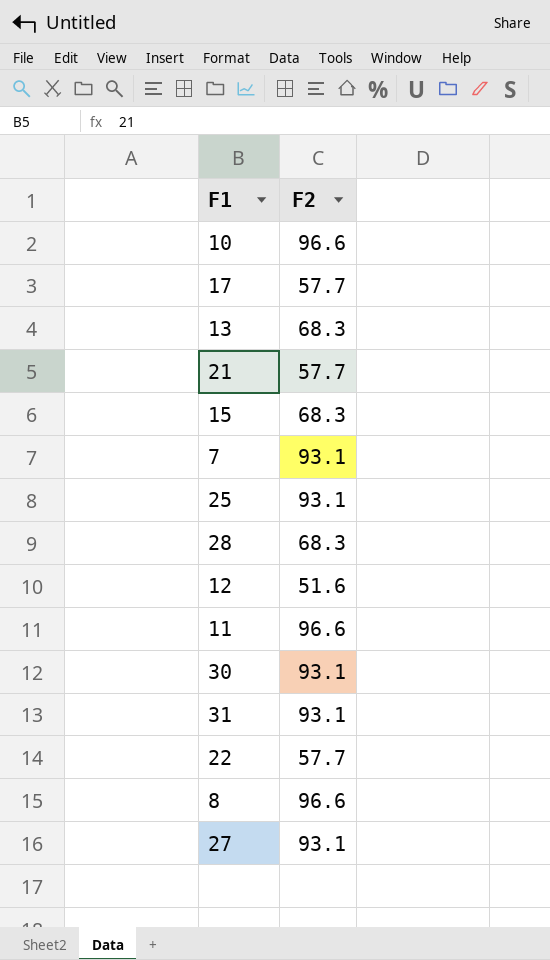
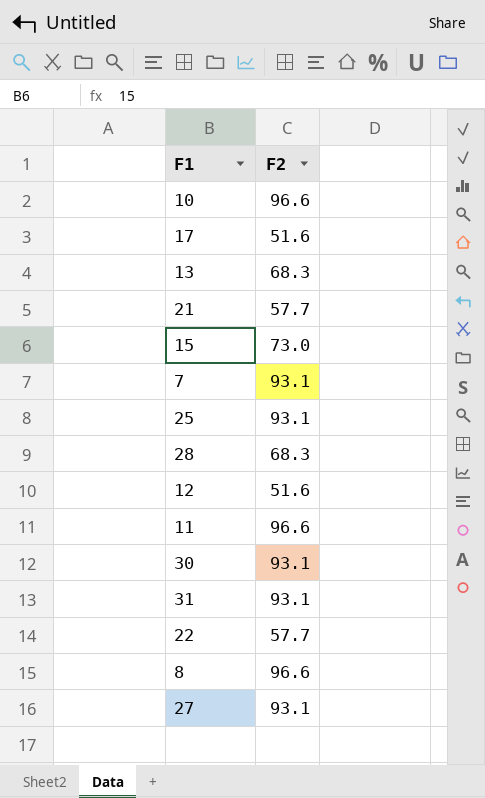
17 | F2: 57.7 -> 51.6
15 | F2: 68.3 -> 73.0

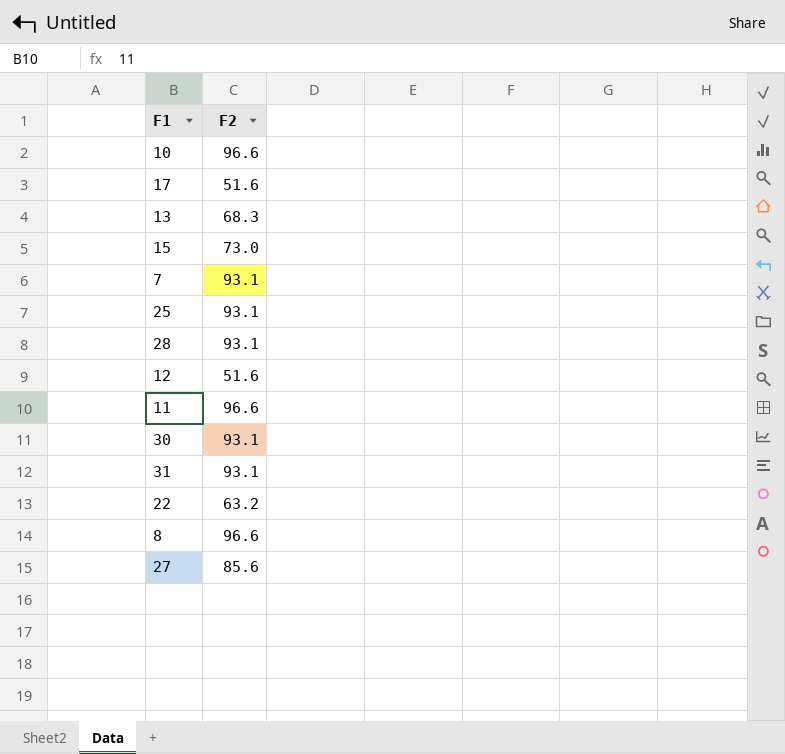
row 21: 57.7 -> none
28 | F2: 68.3 -> 93.1
22 | F2: 57.7 -> 63.2
27 | F2: 93.1 -> 85.6

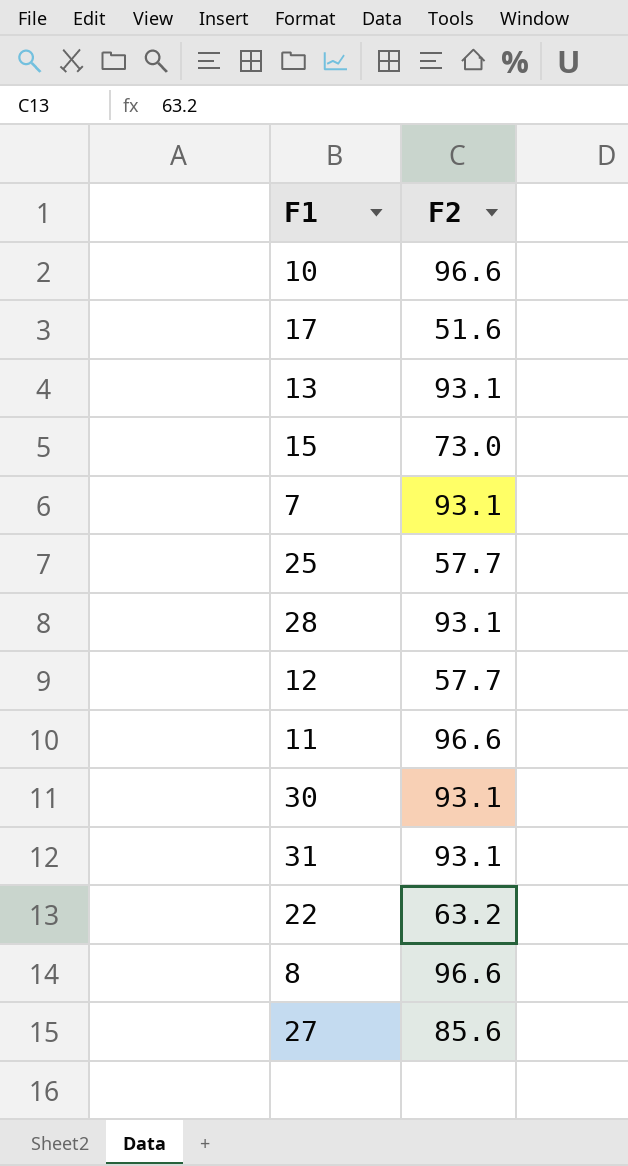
13 | F2: 68.3 -> 93.1
25 | F2: 93.1 -> 57.7
12 | F2: 51.6 -> 57.7

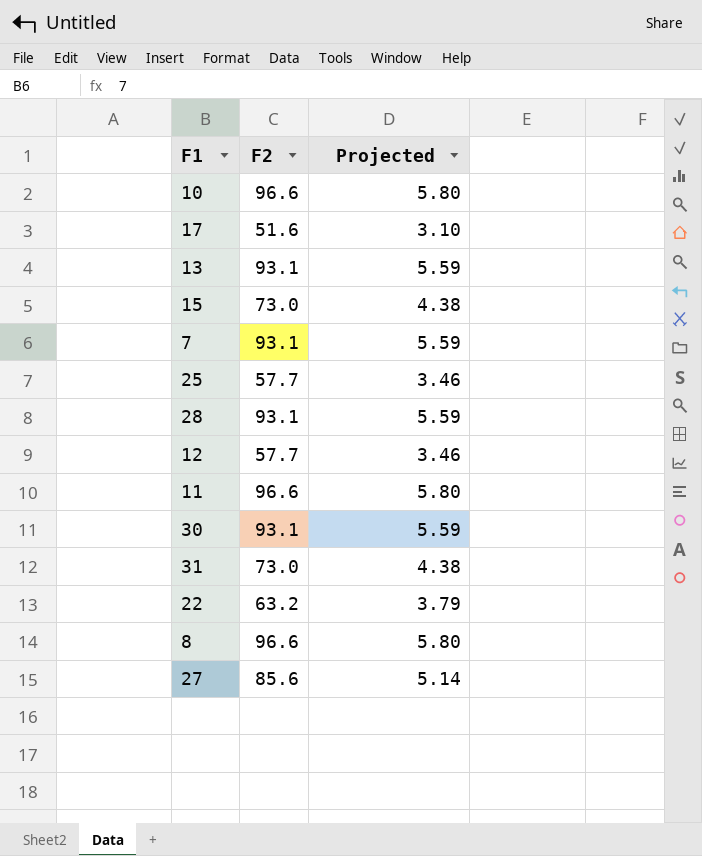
column Projected | formula: none -> [F2] * 0.06
31 | F2: 93.1 -> 73.0

